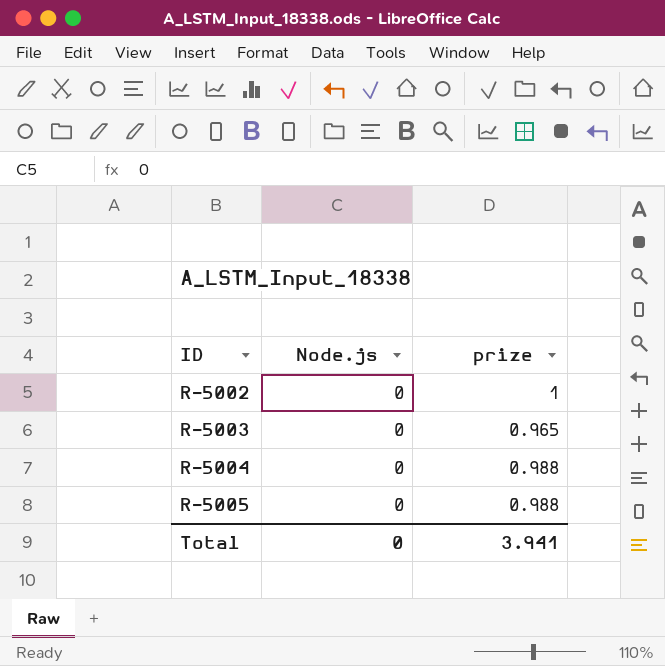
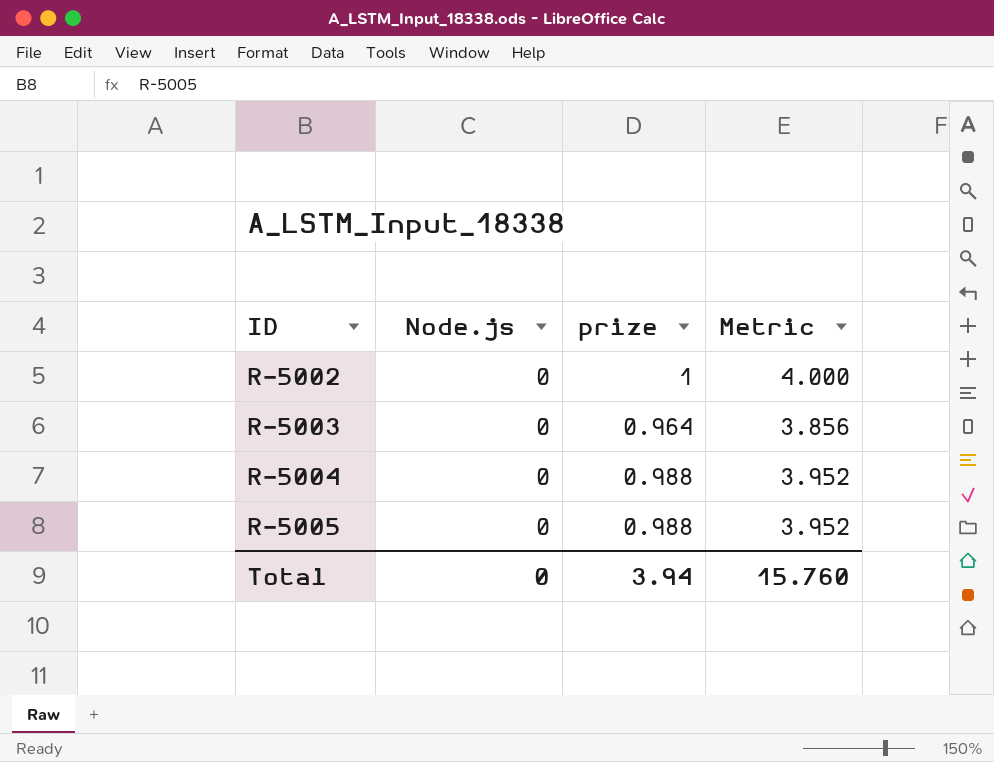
column Metric | formula: none -> [prize] * 4
R-5003 | prize: 0.965 -> 0.964
Total | prize: 3.941 -> 3.94

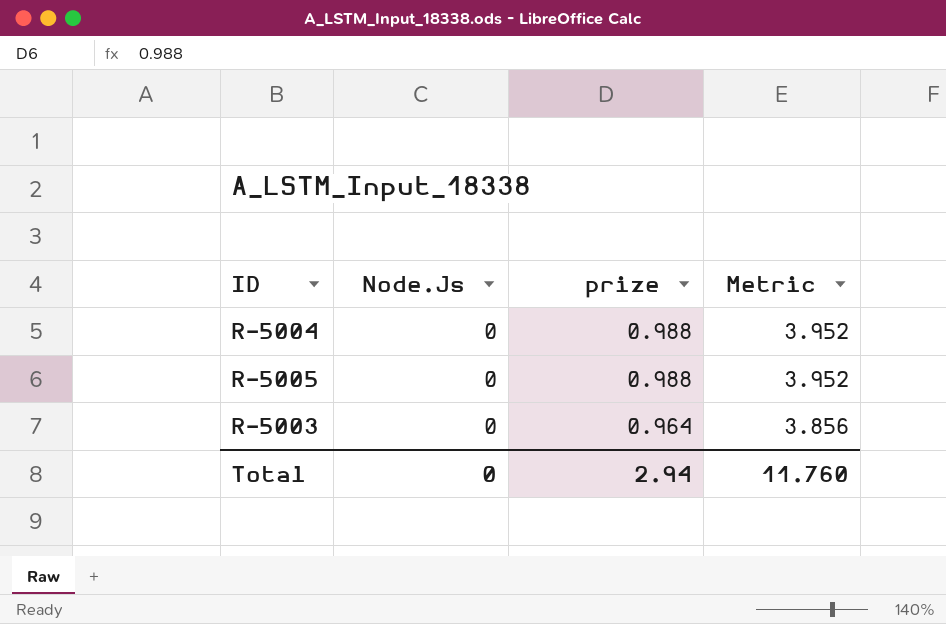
row order: ID ascending -> prize descending
column name: Node.js -> Node.Js
row R-5002: 0 | 1 | 4.000 -> none
Total | prize: 3.94 -> 2.94
Total | Metric: 15.760 -> 11.760

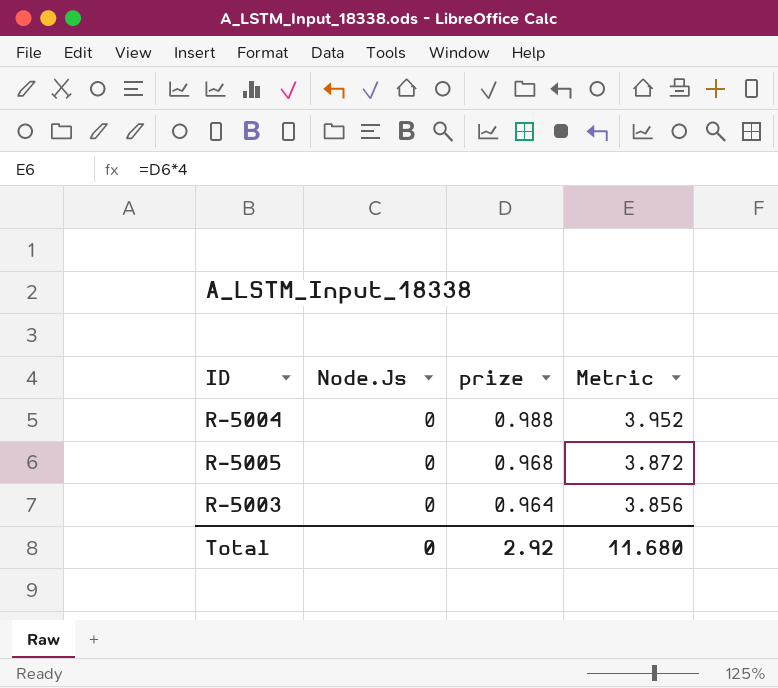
R-5005 | prize: 0.988 -> 0.968
R-5005 | Metric: 3.952 -> 3.872
Total | prize: 2.94 -> 2.92
Total | Metric: 11.760 -> 11.680

